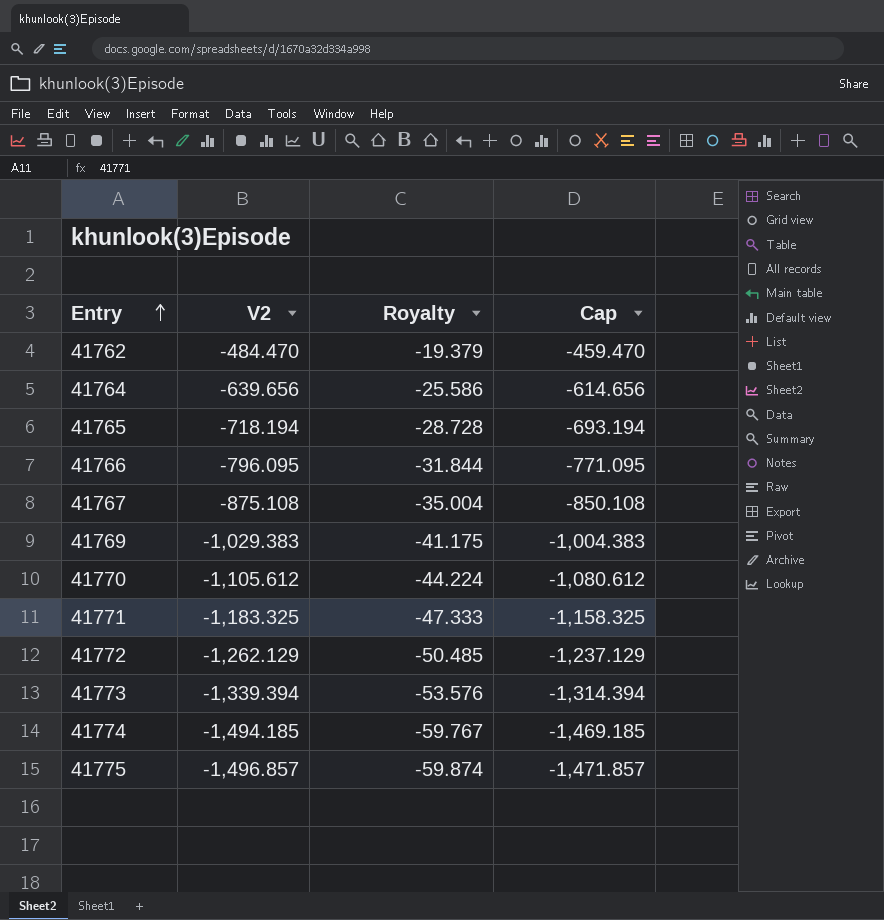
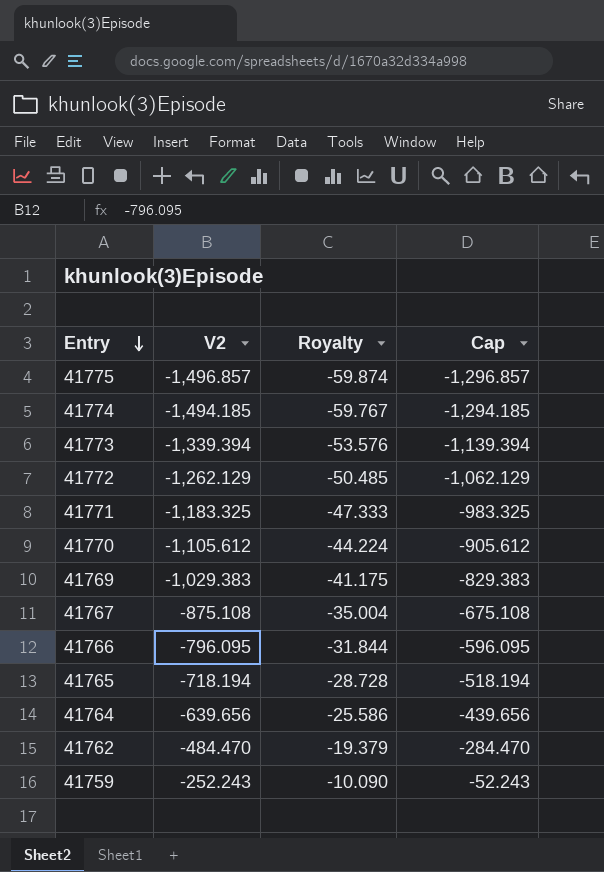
row order: Entry ascending -> Entry descending
column Cap | formula: [V2] + 25 -> [V2] + 200
row 41759: none -> -252.243 | -10.090 | -52.243

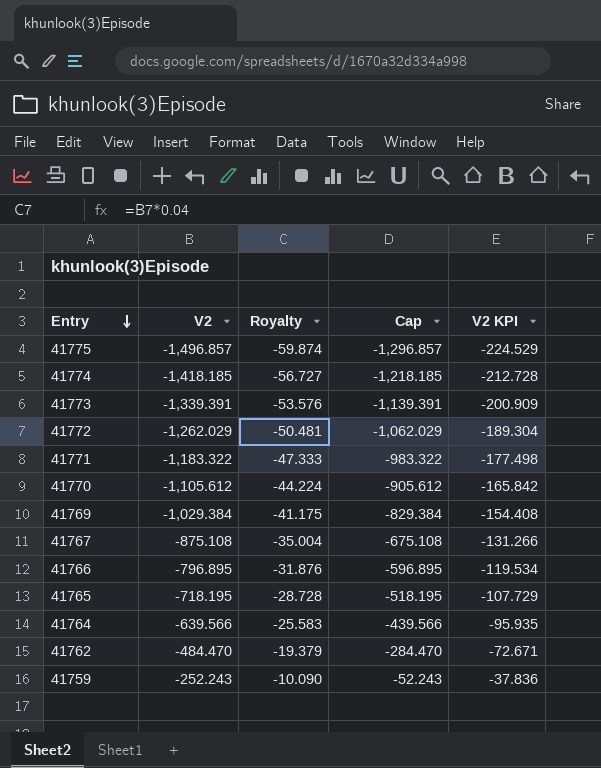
column V2 KPI | formula: none -> [V2] * 0.15
41774 | V2: -1,494.185 -> -1,418.185
41774 | Royalty: -59.767 -> -56.727
41774 | Cap: -1,294.185 -> -1,218.185
41773 | V2: -1,339.394 -> -1,339.391
41773 | Cap: -1,139.394 -> -1,139.391
41772 | V2: -1,262.129 -> -1,262.029
41772 | Royalty: -50.485 -> -50.481
41772 | Cap: -1,062.129 -> -1,062.029
41771 | V2: -1,183.325 -> -1,183.322
41771 | Cap: -983.325 -> -983.322
41769 | V2: -1,029.383 -> -1,029.384
41769 | Cap: -829.383 -> -829.384
41766 | V2: -796.095 -> -796.895
41766 | Royalty: -31.844 -> -31.876
41766 | Cap: -596.095 -> -596.895
41765 | V2: -718.194 -> -718.195
41765 | Cap: -518.194 -> -518.195
41764 | V2: -639.656 -> -639.566
41764 | Royalty: -25.586 -> -25.583
41764 | Cap: -439.656 -> -439.566

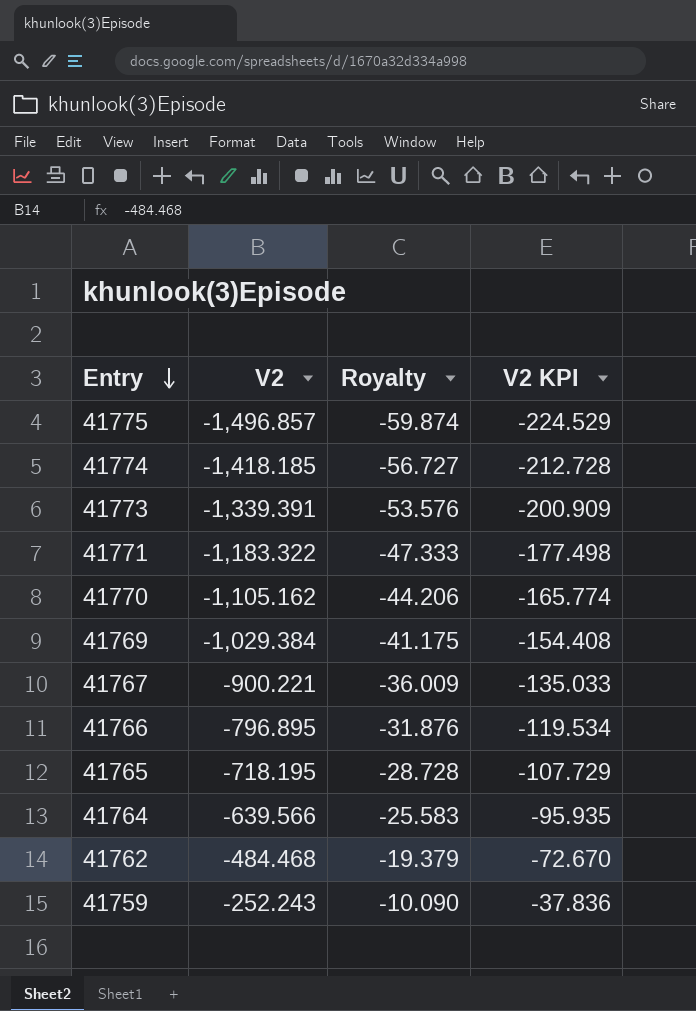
column Cap | formula: [V2] + 200 -> none
row 41772: -1,262.029 | -50.481 | -1,062.029 | -189.304 -> none
41770 | V2: -1,105.612 -> -1,105.162
41770 | Royalty: -44.224 -> -44.206
41770 | V2 KPI: -165.842 -> -165.774
41767 | V2: -875.108 -> -900.221
41767 | Royalty: -35.004 -> -36.009
41767 | V2 KPI: -131.266 -> -135.033
41762 | V2: -484.470 -> -484.468
41762 | V2 KPI: -72.671 -> -72.670

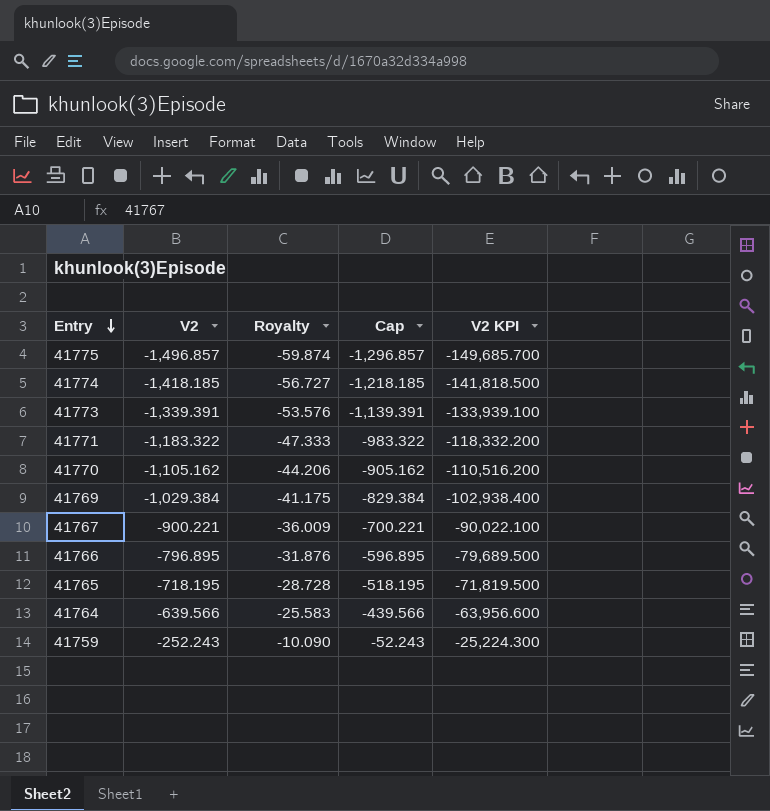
column Cap | formula: none -> [V2] + 200
column V2 KPI | formula: [V2] * 0.15 -> [V2] * 100
row 41762: -484.468 | -19.379 | -72.670 -> none

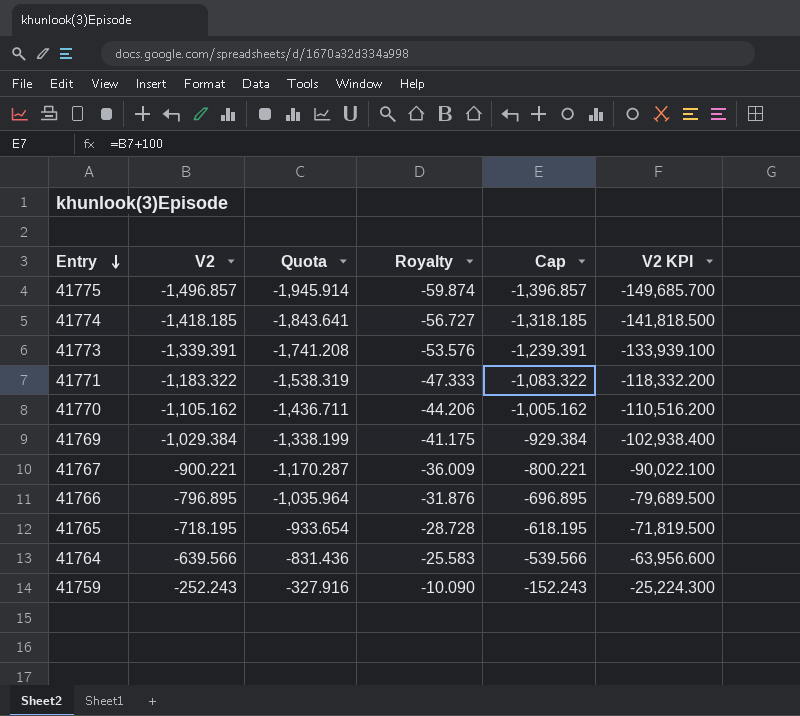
column Quota | formula: none -> [V2] * 1.3
column Cap | formula: [V2] + 200 -> [V2] + 100

